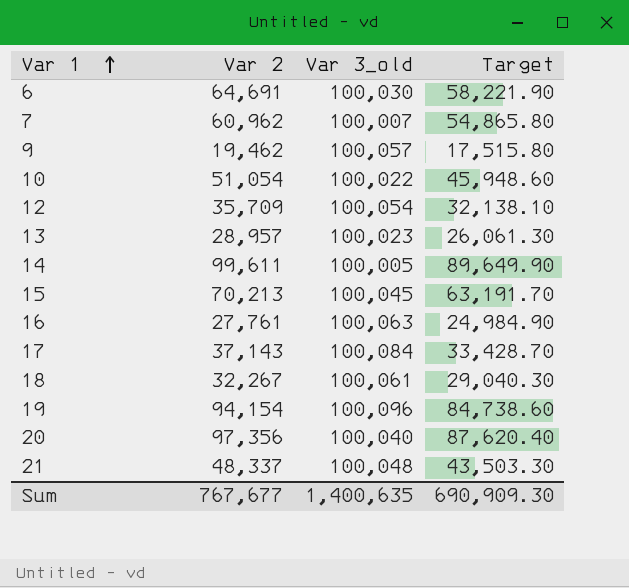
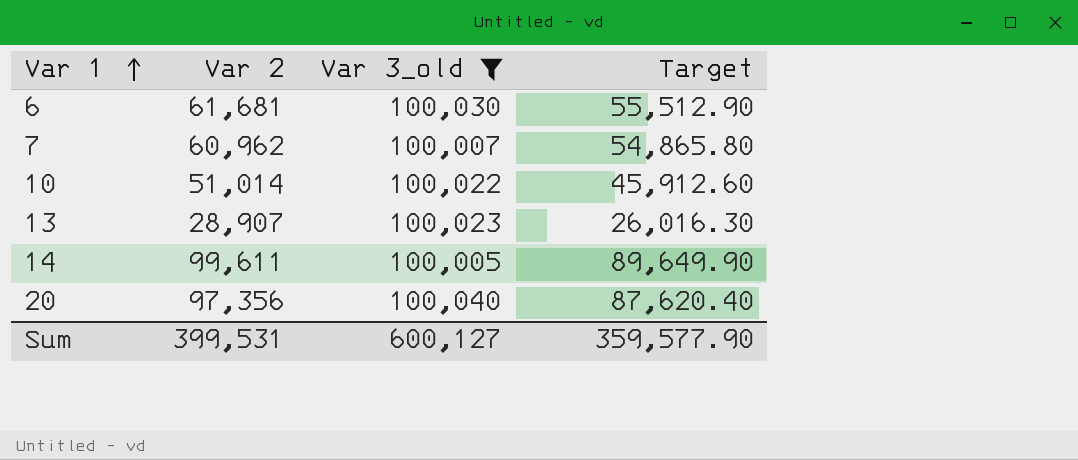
filter: none -> Var 3_old <= 100,040
6 | Var 2: 64,691 -> 61,681
6 | Target: 58,221.90 -> 55,512.90
10 | Var 2: 51,054 -> 51,014
10 | Target: 45,948.60 -> 45,912.60
13 | Var 2: 28,957 -> 28,907
13 | Target: 26,061.30 -> 26,016.30
Sum | Var 2: 767,677 -> 399,531
Sum | Var 3_old: 1,400,635 -> 600,127
Sum | Target: 690,909.30 -> 359,577.90

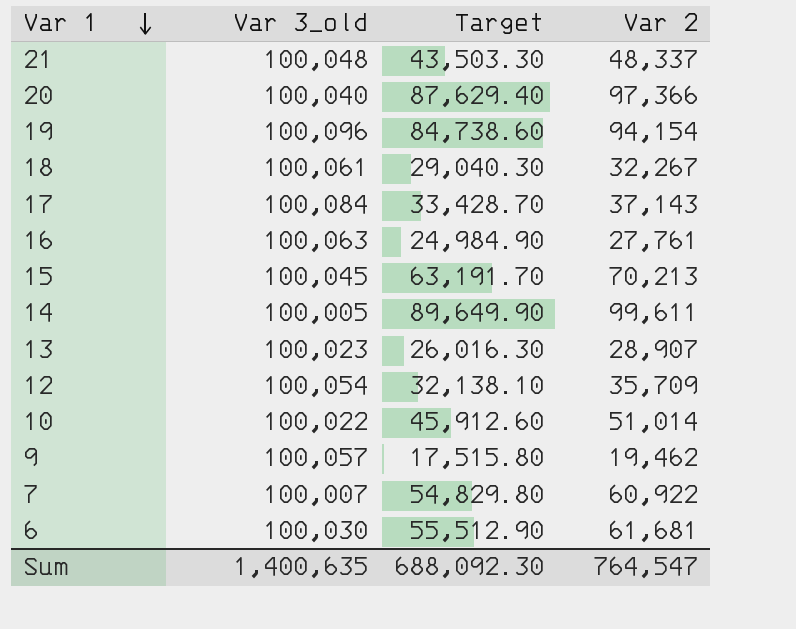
filter: Var 3_old <= 100,040 -> none
row order: Var 1 ascending -> Var 1 descending
column Var 2 | position: 2 -> 4
20 | Target: 87,620.40 -> 87,629.40
20 | Var 2: 97,356 -> 97,366
7 | Target: 54,865.80 -> 54,829.80
7 | Var 2: 60,962 -> 60,922
Sum | Var 3_old: 600,127 -> 1,400,635
Sum | Target: 359,577.90 -> 688,092.30
Sum | Var 2: 399,531 -> 764,547

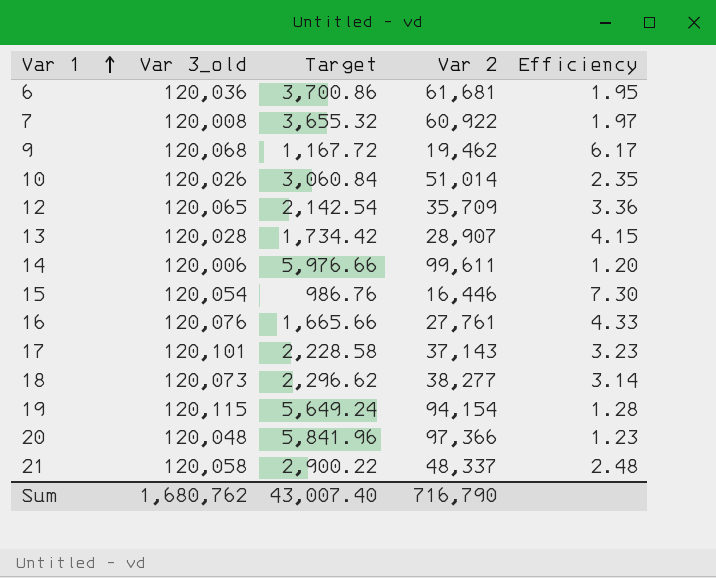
row order: Var 1 descending -> Var 1 ascending
column Target | formula: [Var 2] * 0.9 -> [Var 2] * 0.06
column Efficiency | formula: none -> [Var 3_old] / [Var 2]
6 | Var 3_old: 100,030 -> 120,036
7 | Var 3_old: 100,007 -> 120,008
9 | Var 3_old: 100,057 -> 120,068
10 | Var 3_old: 100,022 -> 120,026
12 | Var 3_old: 100,054 -> 120,065
13 | Var 3_old: 100,023 -> 120,028
14 | Var 3_old: 100,005 -> 120,006
15 | Var 3_old: 100,045 -> 120,054
15 | Var 2: 70,213 -> 16,446
16 | Var 3_old: 100,063 -> 120,076
17 | Var 3_old: 100,084 -> 120,101
18 | Var 3_old: 100,061 -> 120,073
18 | Var 2: 32,267 -> 38,277
19 | Var 3_old: 100,096 -> 120,115
20 | Var 3_old: 100,040 -> 120,048
21 | Var 3_old: 100,048 -> 120,058
Sum | Var 3_old: 1,400,635 -> 1,680,762
Sum | Target: 688,092.30 -> 43,007.40
Sum | Var 2: 764,547 -> 716,790

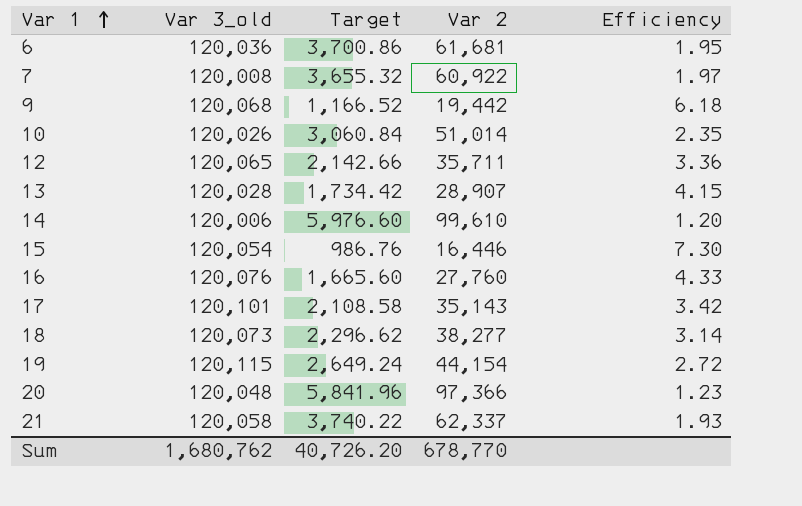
9 | Target: 1,167.72 -> 1,166.52
9 | Var 2: 19,462 -> 19,442
9 | Efficiency: 6.17 -> 6.18
12 | Target: 2,142.54 -> 2,142.66
12 | Var 2: 35,709 -> 35,711
14 | Target: 5,976.66 -> 5,976.60
14 | Var 2: 99,611 -> 99,610
16 | Target: 1,665.66 -> 1,665.60
16 | Var 2: 27,761 -> 27,760
17 | Target: 2,228.58 -> 2,108.58
17 | Var 2: 37,143 -> 35,143
17 | Efficiency: 3.23 -> 3.42
19 | Target: 5,649.24 -> 2,649.24
19 | Var 2: 94,154 -> 44,154
19 | Efficiency: 1.28 -> 2.72
21 | Target: 2,900.22 -> 3,740.22
21 | Var 2: 48,337 -> 62,337
21 | Efficiency: 2.48 -> 1.93
Sum | Target: 43,007.40 -> 40,726.20
Sum | Var 2: 716,790 -> 678,770

